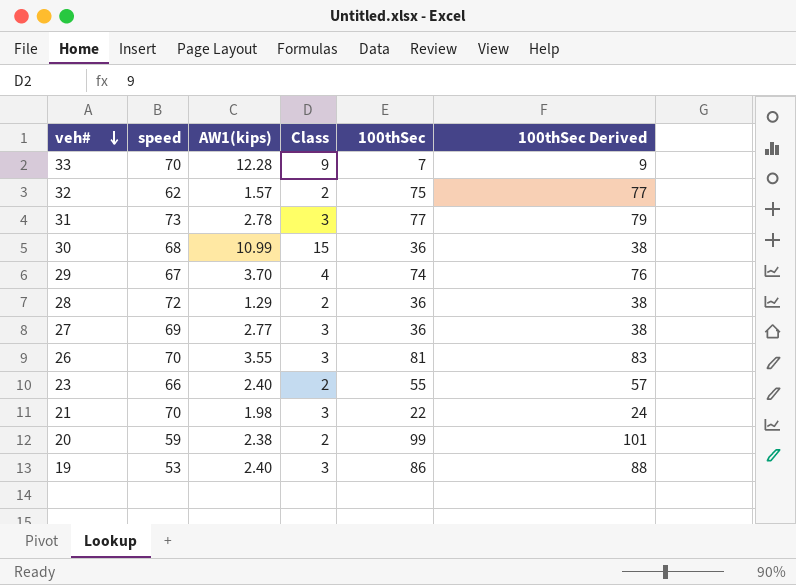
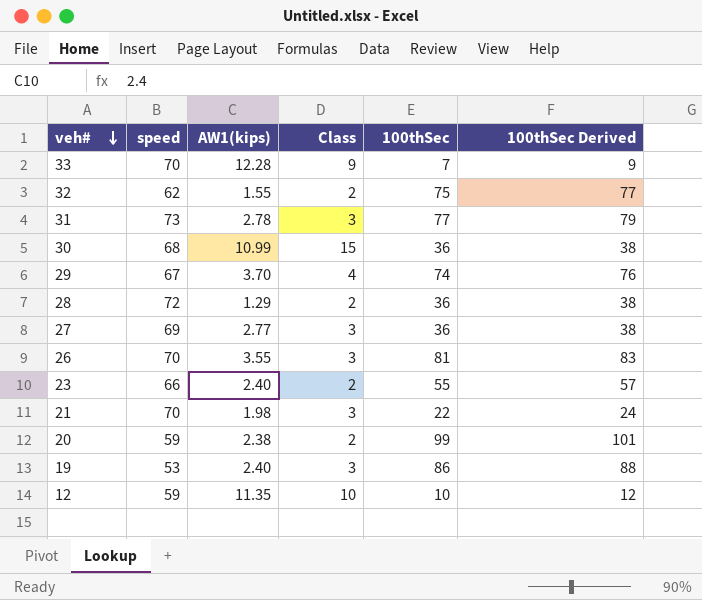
32 | AW1(kips): 1.57 -> 1.55
row 12: none -> 59 | 11.35 | 10 | 10 | 12

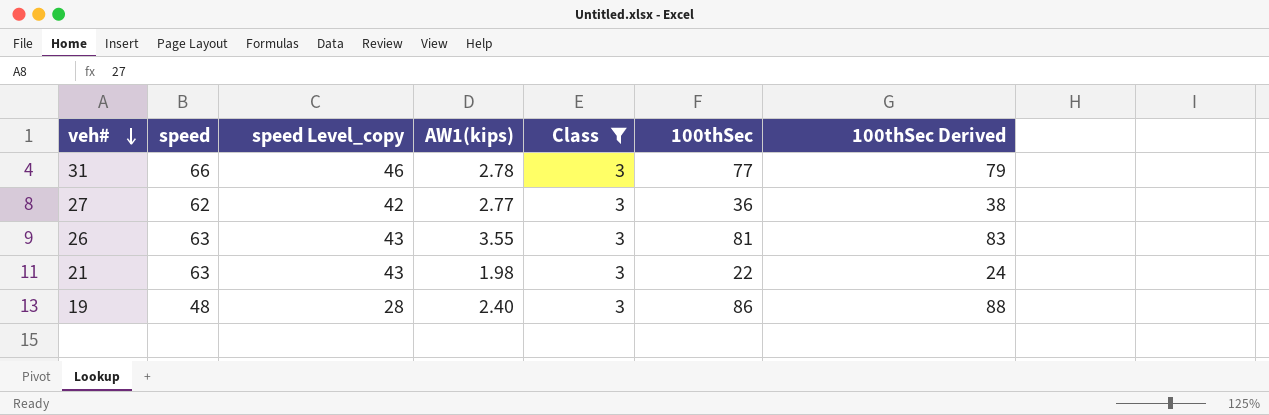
filter: none -> Class = 3
column speed Level_copy | formula: none -> [speed] - 20
31 | speed: 73 -> 66
27 | speed: 69 -> 62
26 | speed: 70 -> 63
21 | speed: 70 -> 63
19 | speed: 53 -> 48

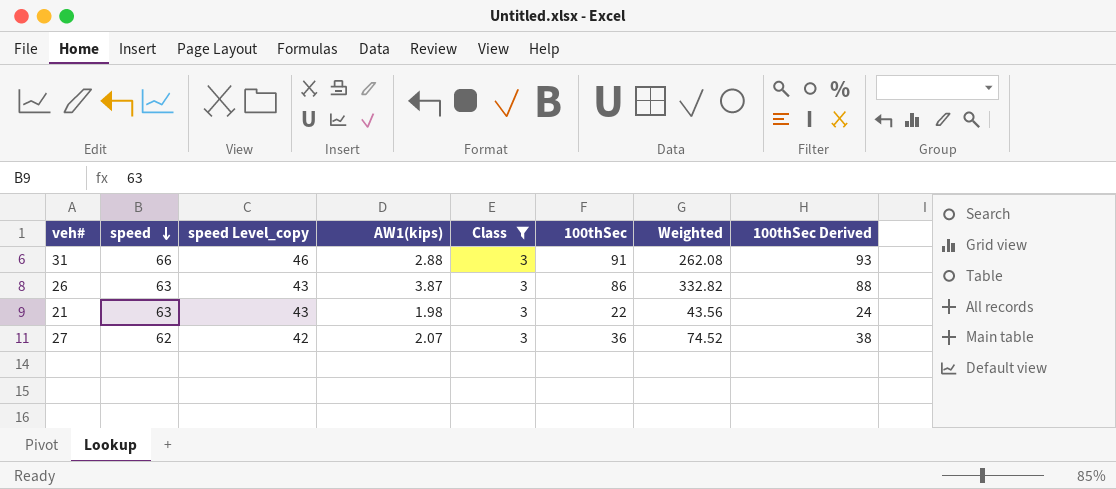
row order: veh# descending -> speed descending
column Weighted | formula: none -> [AW1(kips)] * [100thSec]
row 19: 48 | 28 | 2.40 | 3 | 86 | 88 -> none
31 | AW1(kips): 2.78 -> 2.88
31 | 100thSec: 77 -> 91
31 | 100thSec Derived: 79 -> 93
26 | AW1(kips): 3.55 -> 3.87
26 | 100thSec: 81 -> 86
26 | 100thSec Derived: 83 -> 88
27 | AW1(kips): 2.77 -> 2.07

